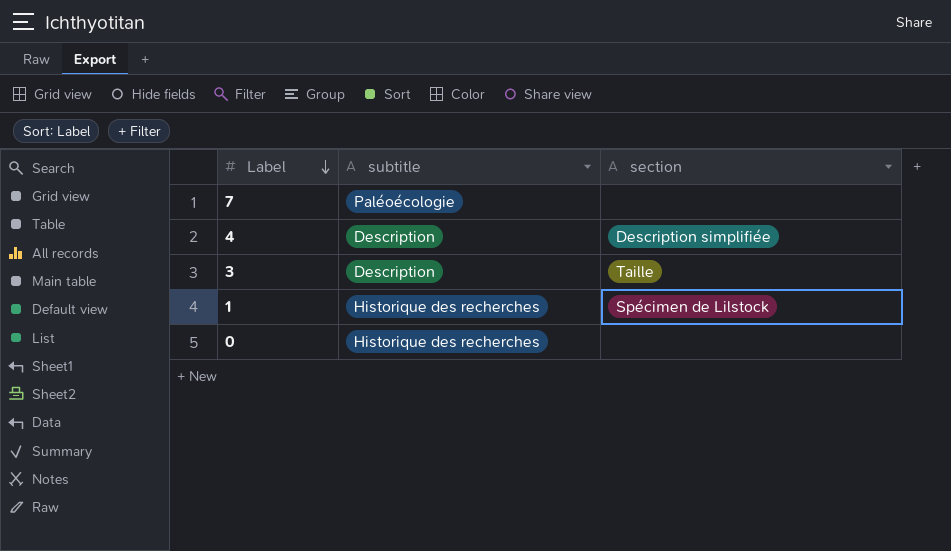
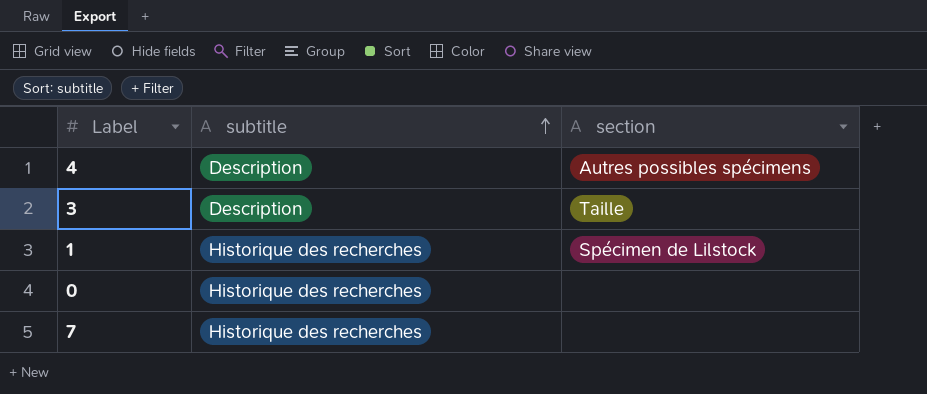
row order: Label descending -> subtitle ascending
4 | section: Description simplifiée -> Autres possibles spécimens
7 | subtitle: Paléoécologie -> Historique des recherches

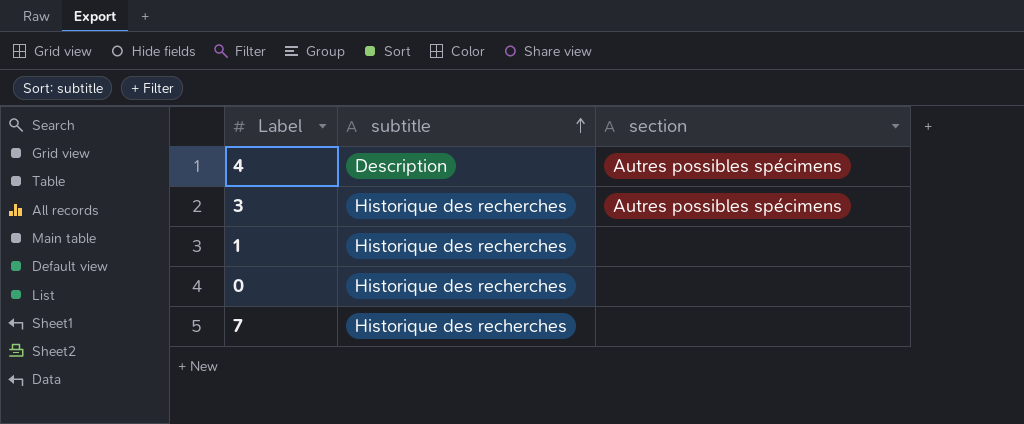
3 | subtitle: Description -> Historique des recherches
3 | section: Taille -> Autres possibles spécimens
1 | section: Spécimen de Lilstock -> none

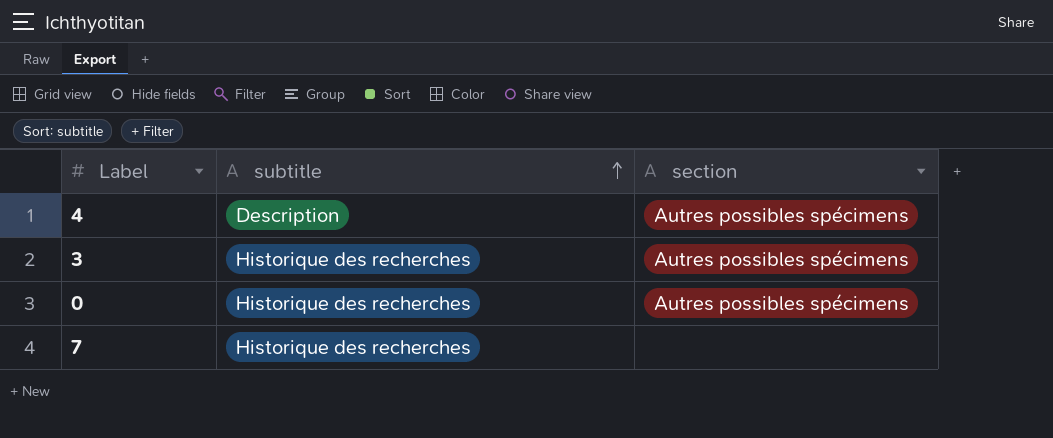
row 1: Historique des recherches | none -> none
0 | section: none -> Autres possibles spécimens

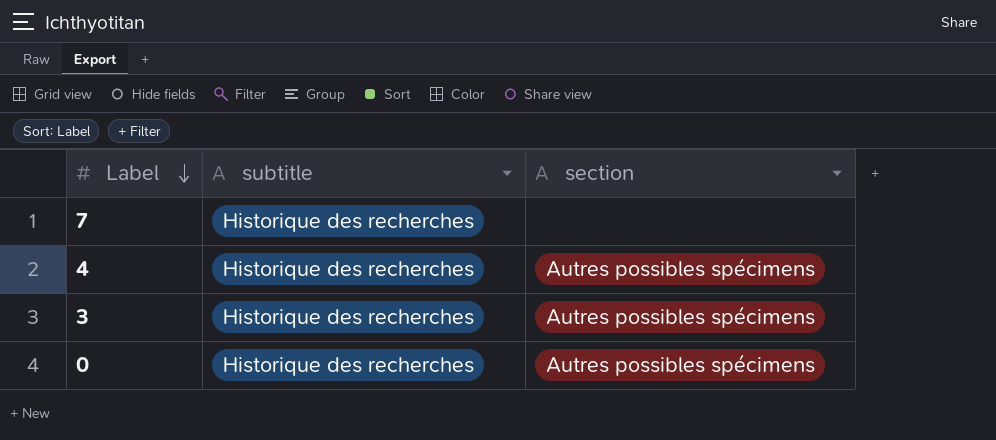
row order: subtitle ascending -> Label descending
4 | subtitle: Description -> Historique des recherches

